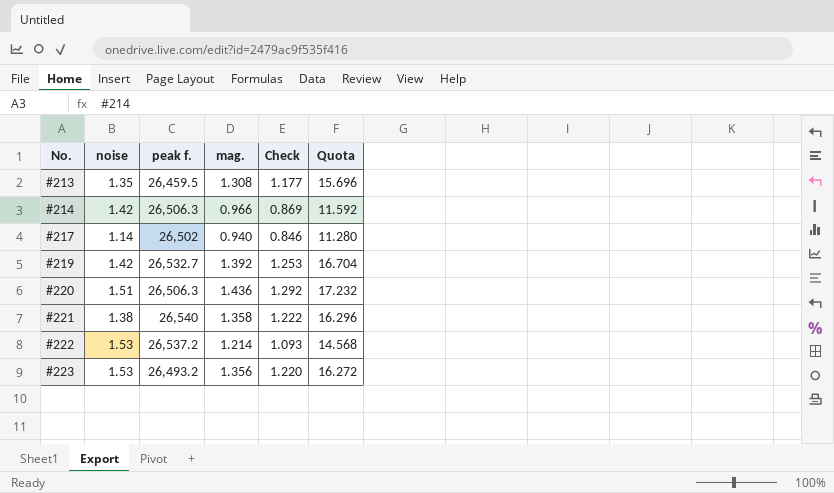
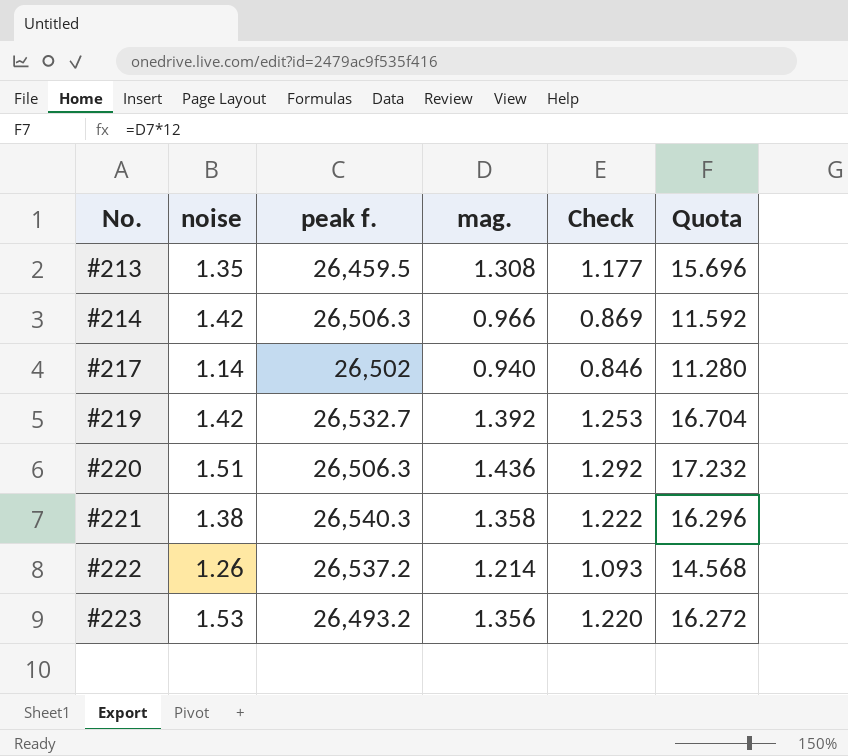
#221 | peak f.: 26,540 -> 26,540.3
#222 | noise: 1.53 -> 1.26

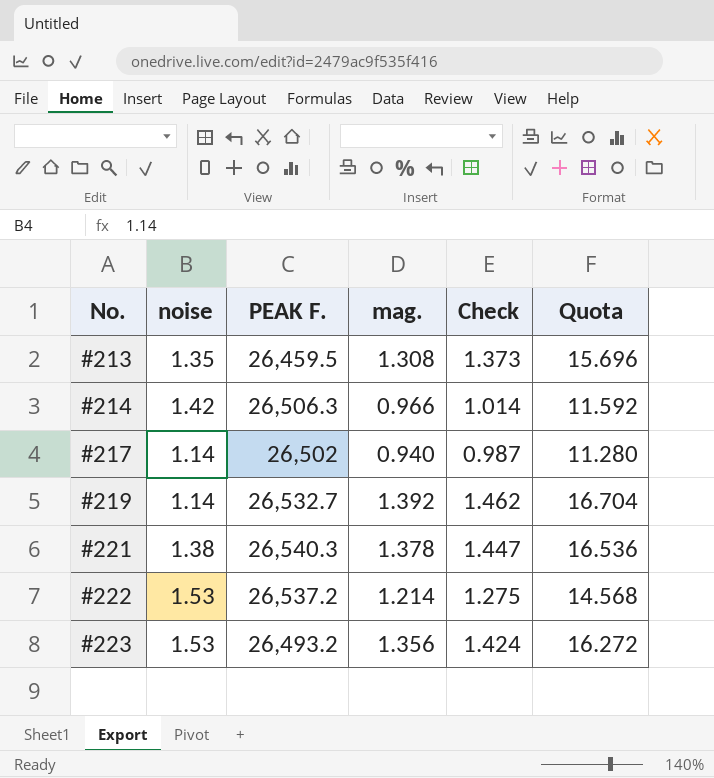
column name: peak f. -> PEAK F.
column Check | formula: [mag.] * 0.9 -> [mag.] * 1.05
row #220: 1.51 | 26,506.3 | 1.436 | 1.292 | 17.232 -> none
#219 | noise: 1.42 -> 1.14
#221 | mag.: 1.358 -> 1.378
#221 | Quota: 16.296 -> 16.536
#222 | noise: 1.26 -> 1.53

